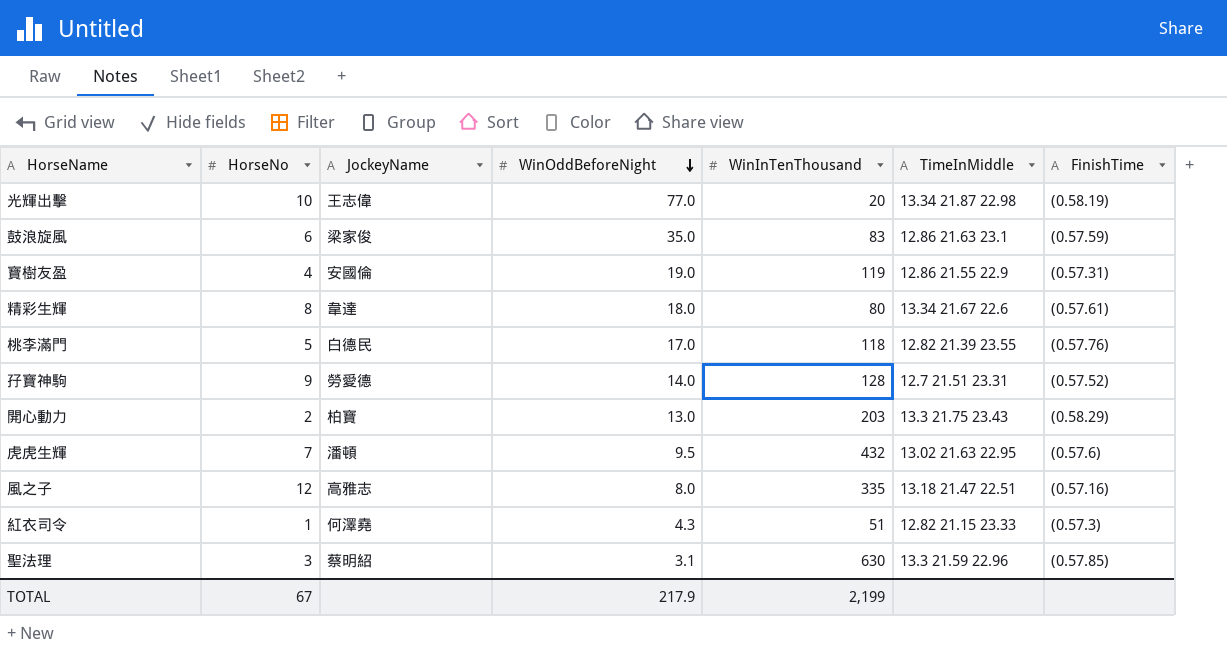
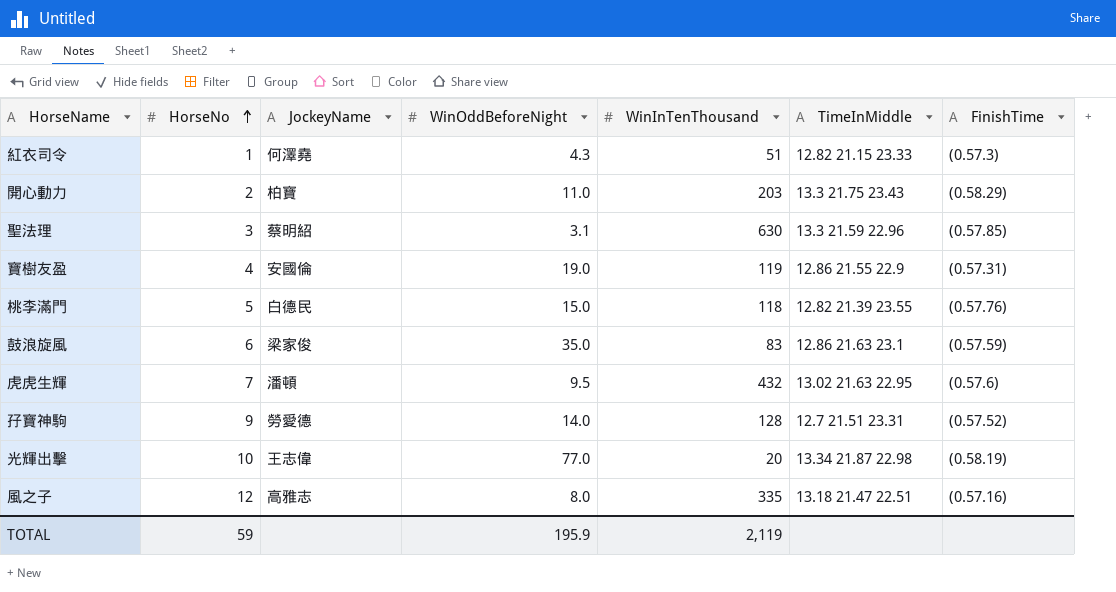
row order: WinOddBeforeNight descending -> HorseNo ascending
row 精彩生輝: 8 | 韋達 | 18.0 | 80 | 13.34 21.67 22.6 | (0.57.61) -> none
開心動力 | WinOddBeforeNight: 13.0 -> 11.0
桃李滿門 | WinOddBeforeNight: 17.0 -> 15.0
TOTAL | HorseNo: 67 -> 59
TOTAL | WinOddBeforeNight: 217.9 -> 195.9
TOTAL | WinInTenThousand: 2,199 -> 2,119

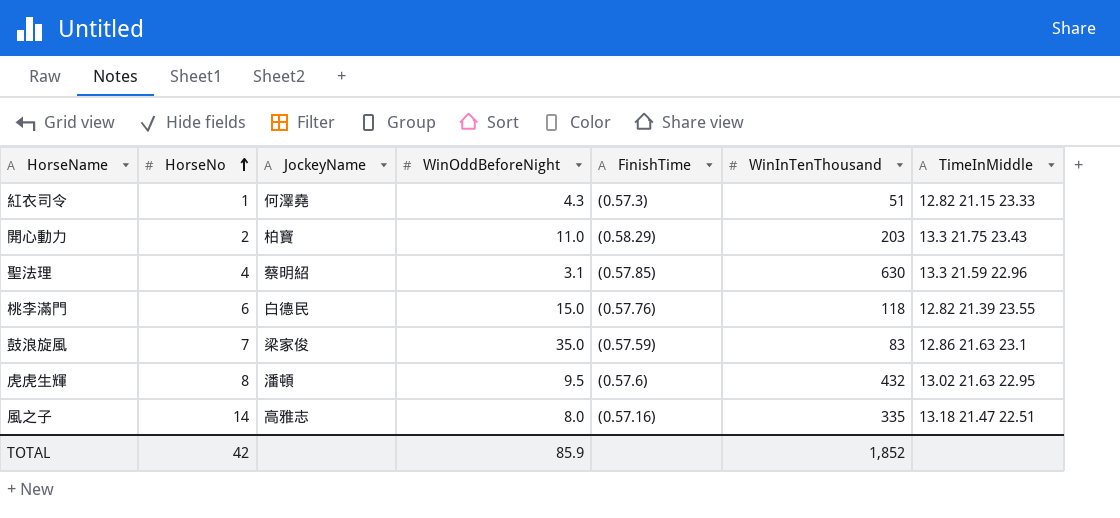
column FinishTime | position: 7 -> 5
row 寶樹友盈: 4 | 安國倫 | 19.0 | 119 | 12.86 21.55 22.9 | (0.57.31) -> none
row 孖寶神駒: 9 | 勞愛德 | 14.0 | 128 | 12.7 21.51 23.31 | (0.57.52) -> none
row 光輝出擊: 10 | 王志偉 | 77.0 | 20 | 13.34 21.87 22.98 | (0.58.19) -> none
聖法理 | HorseNo: 3 -> 4
桃李滿門 | HorseNo: 5 -> 6
鼓浪旋風 | HorseNo: 6 -> 7
虎虎生輝 | HorseNo: 7 -> 8
風之子 | HorseNo: 12 -> 14
TOTAL | HorseNo: 59 -> 42
TOTAL | WinOddBeforeNight: 195.9 -> 85.9
TOTAL | WinInTenThousand: 2,119 -> 1,852

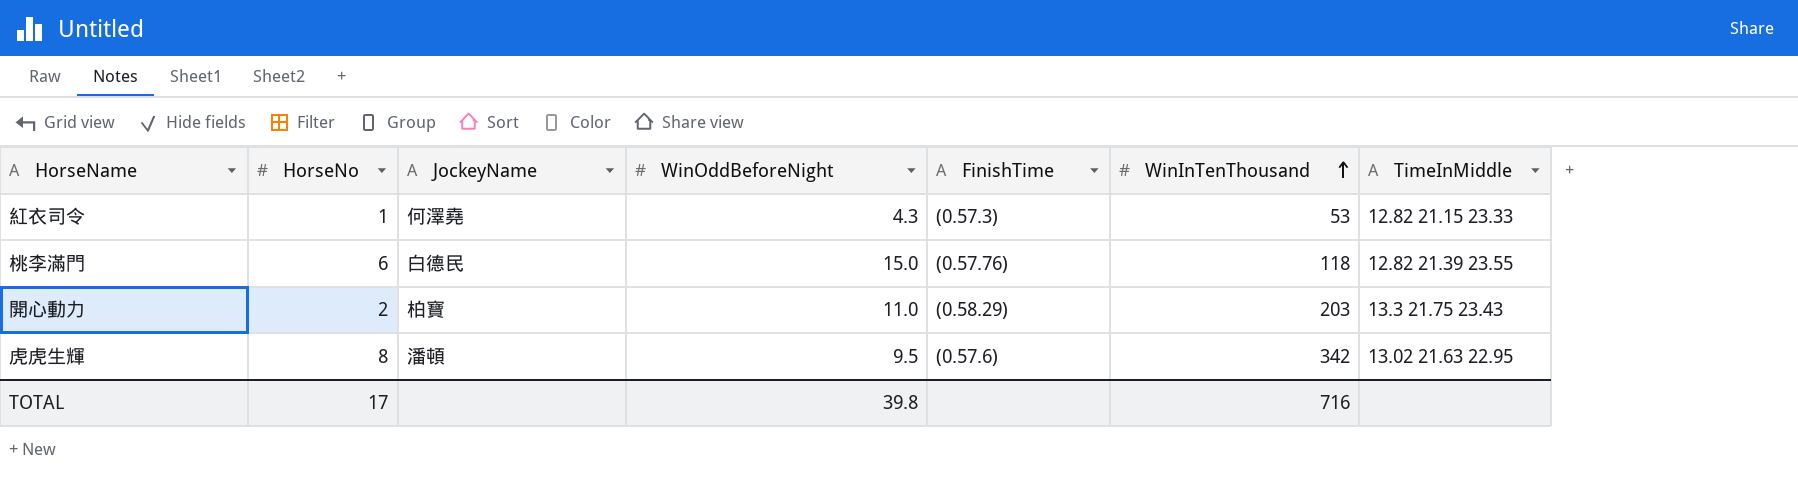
row order: HorseNo ascending -> WinInTenThousand ascending
row 聖法理: 4 | 蔡明紹 | 3.1 | (0.57.85) | 630 | 13.3 21.59 22.96 -> none
row 鼓浪旋風: 7 | 梁家俊 | 35.0 | (0.57.59) | 83 | 12.86 21.63 23.1 -> none
row 風之子: 14 | 高雅志 | 8.0 | (0.57.16) | 335 | 13.18 21.47 22.51 -> none
紅衣司令 | WinInTenThousand: 51 -> 53
虎虎生輝 | WinInTenThousand: 432 -> 342
TOTAL | HorseNo: 42 -> 17
TOTAL | WinOddBeforeNight: 85.9 -> 39.8
TOTAL | WinInTenThousand: 1,852 -> 716

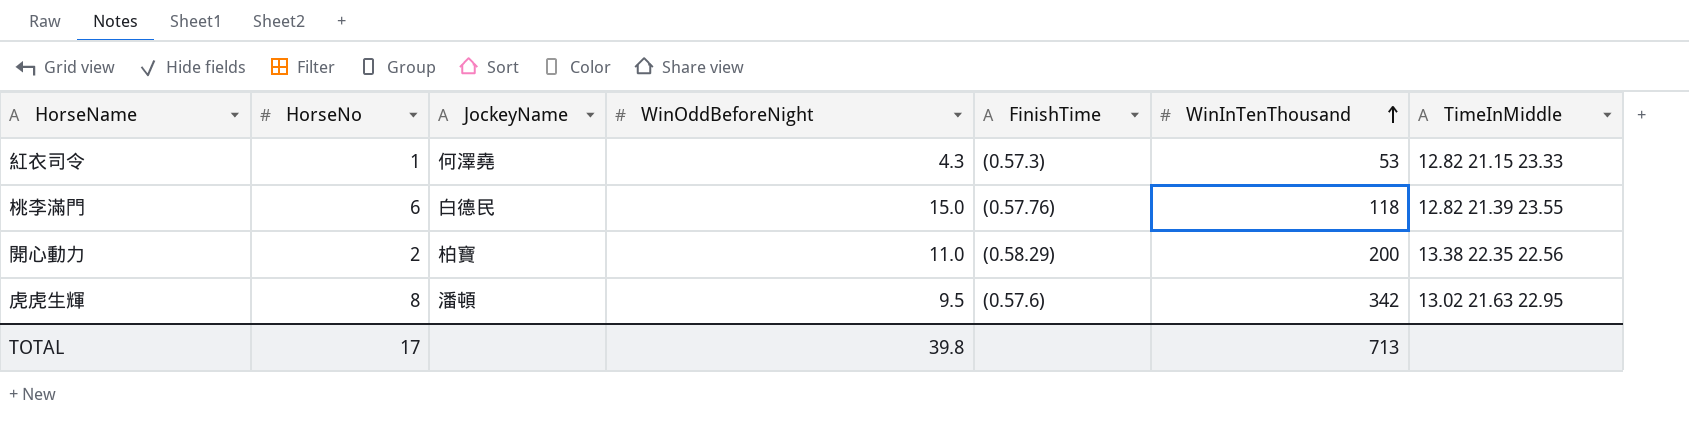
開心動力 | WinInTenThousand: 203 -> 200
開心動力 | TimeInMiddle: 13.3 21.75 23.43 -> 13.38 22.35 22.56
TOTAL | WinInTenThousand: 716 -> 713

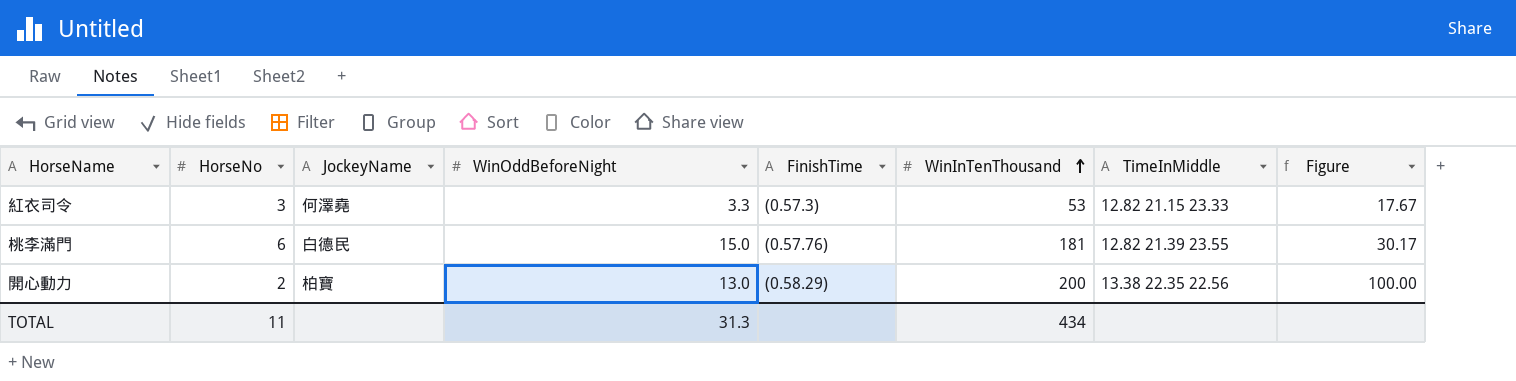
column Figure | formula: none -> [WinInTenThousand] / [HorseNo]
row 虎虎生輝: 8 | 潘頓 | 9.5 | (0.57.6) | 342 | 13.02 21.63 22.95 -> none
紅衣司令 | HorseNo: 1 -> 3
紅衣司令 | WinOddBeforeNight: 4.3 -> 3.3
桃李滿門 | WinInTenThousand: 118 -> 181
開心動力 | WinOddBeforeNight: 11.0 -> 13.0
TOTAL | HorseNo: 17 -> 11
TOTAL | WinOddBeforeNight: 39.8 -> 31.3
TOTAL | WinInTenThousand: 713 -> 434

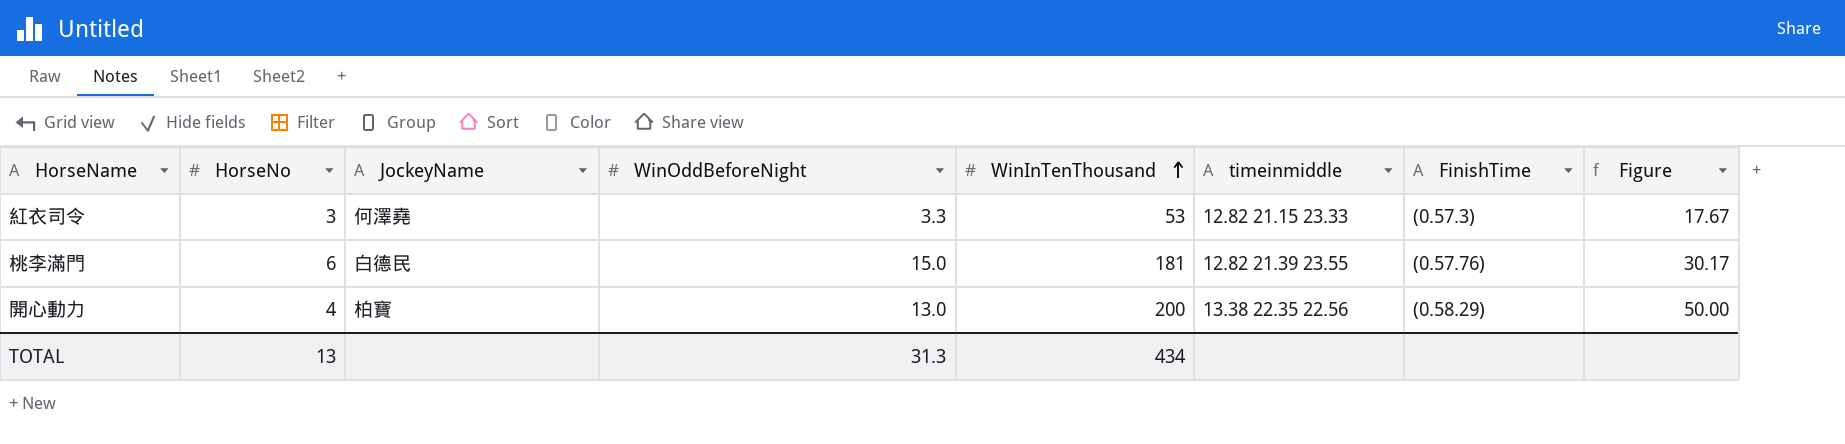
column name: TimeInMiddle -> timeinmiddle
column FinishTime | position: 5 -> 7
開心動力 | HorseNo: 2 -> 4
開心動力 | Figure: 100.00 -> 50.00
TOTAL | HorseNo: 11 -> 13

